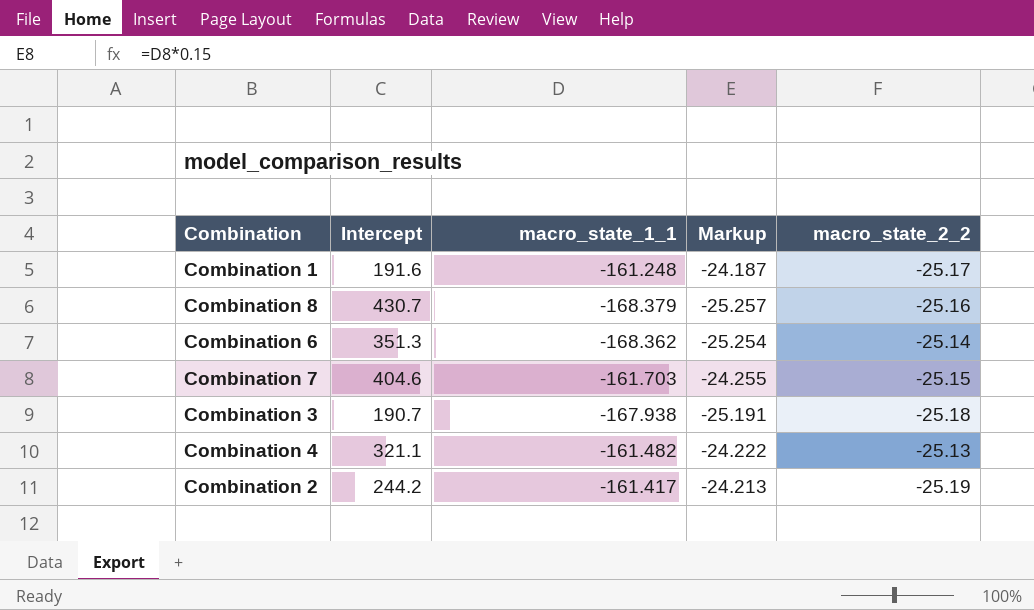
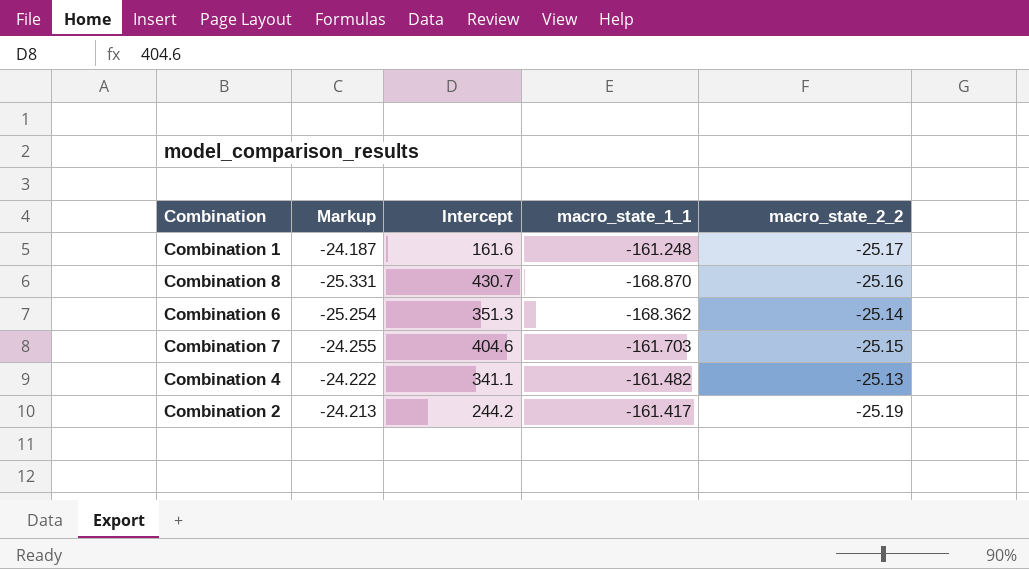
column Markup | position: 4 -> 2
row Combination 3: 190.7 | -167.938 | -25.191 | -25.18 -> none
Combination 1 | Intercept: 191.6 -> 161.6
Combination 8 | Markup: -25.257 -> -25.331
Combination 8 | macro_state_1_1: -168.379 -> -168.870
Combination 4 | Intercept: 321.1 -> 341.1

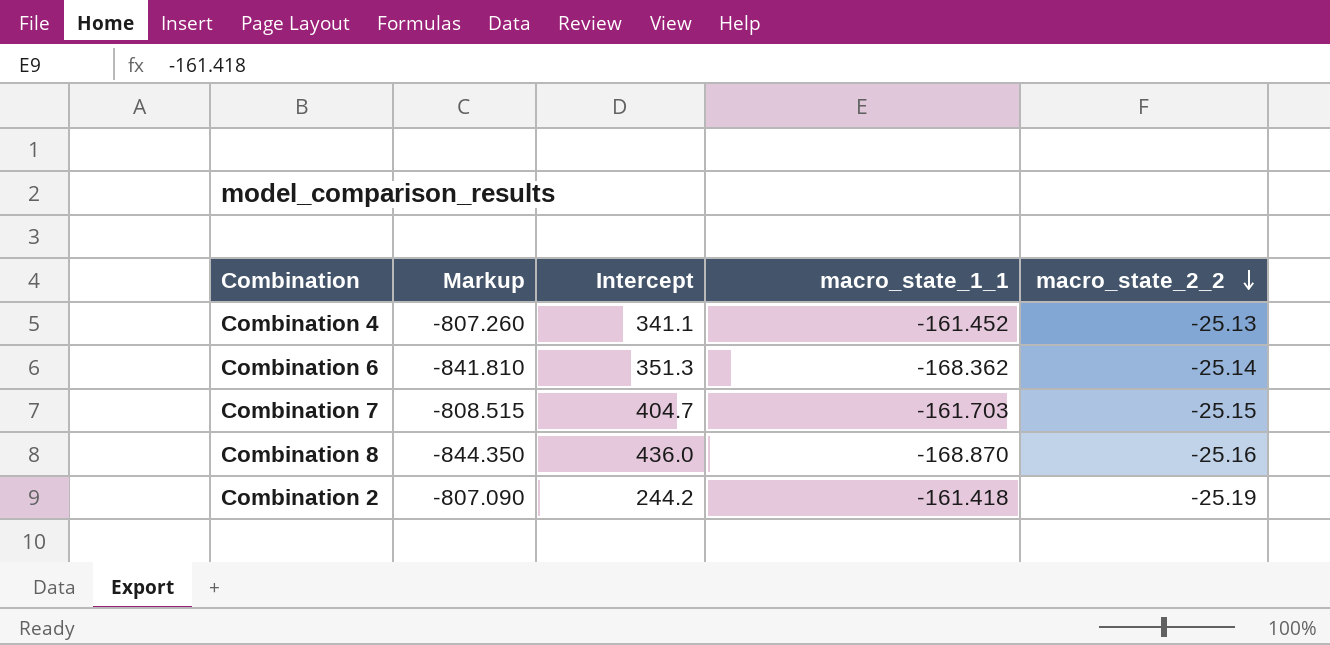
row order: none -> macro_state_2_2 descending
column Markup | formula: [macro_state_1_1] * 0.15 -> [macro_state_1_1] * 5
row Combination 1: -24.187 | 161.6 | -161.248 | -25.17 -> none
Combination 4 | macro_state_1_1: -161.482 -> -161.452
Combination 7 | Intercept: 404.6 -> 404.7
Combination 8 | Intercept: 430.7 -> 436.0
Combination 2 | macro_state_1_1: -161.417 -> -161.418

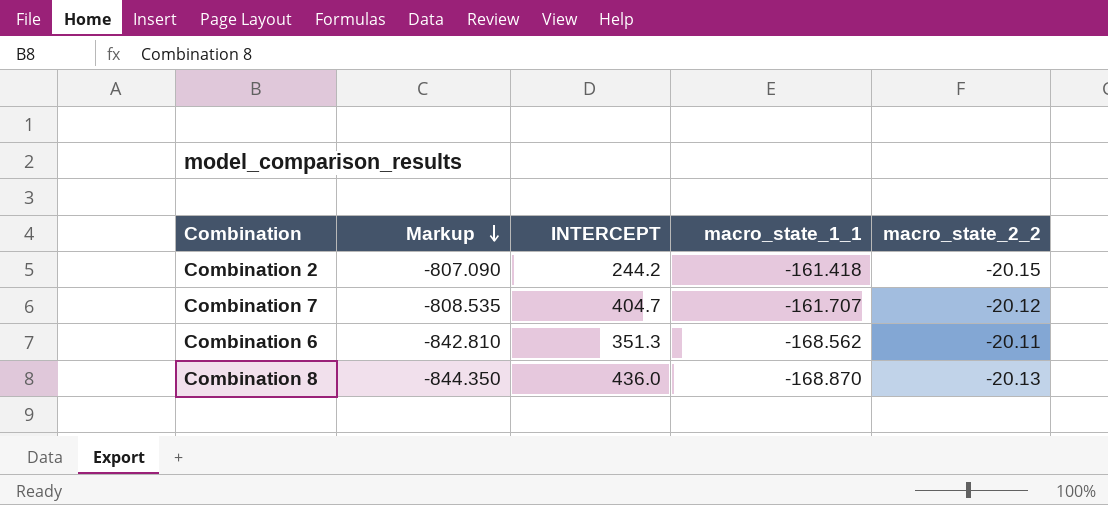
row order: macro_state_2_2 descending -> Markup descending
column name: Intercept -> INTERCEPT
row Combination 4: -807.260 | 341.1 | -161.452 | -25.13 -> none
Combination 2 | macro_state_2_2: -25.19 -> -20.15
Combination 7 | Markup: -808.515 -> -808.535
Combination 7 | macro_state_1_1: -161.703 -> -161.707
Combination 7 | macro_state_2_2: -25.15 -> -20.12
Combination 6 | Markup: -841.810 -> -842.810
Combination 6 | macro_state_1_1: -168.362 -> -168.562
Combination 6 | macro_state_2_2: -25.14 -> -20.11
Combination 8 | macro_state_2_2: -25.16 -> -20.13

